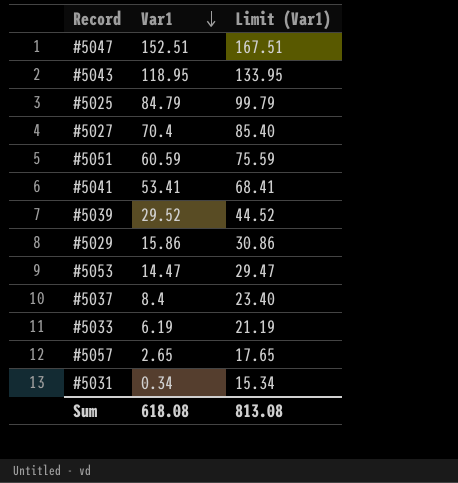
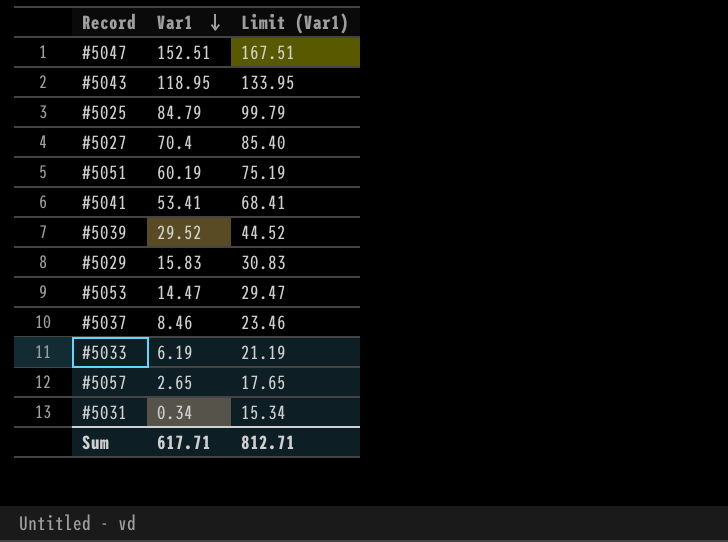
#5051 | Var1: 60.59 -> 60.19
#5051 | Limit (Var1): 75.59 -> 75.19
#5029 | Var1: 15.86 -> 15.83
#5029 | Limit (Var1): 30.86 -> 30.83
#5037 | Var1: 8.4 -> 8.46
#5037 | Limit (Var1): 23.40 -> 23.46
Sum | Var1: 618.08 -> 617.71
Sum | Limit (Var1): 813.08 -> 812.71

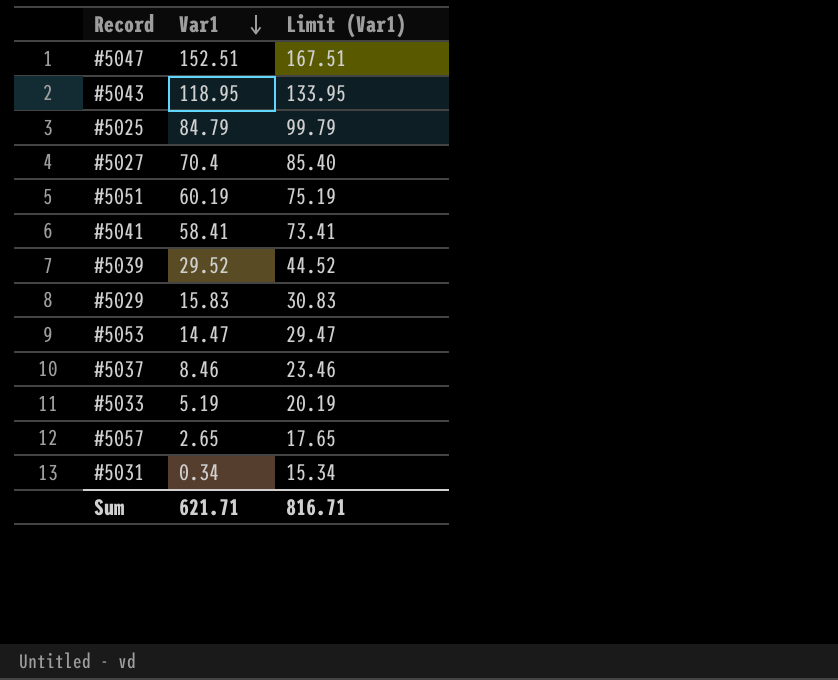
#5041 | Var1: 53.41 -> 58.41
#5041 | Limit (Var1): 68.41 -> 73.41
#5033 | Var1: 6.19 -> 5.19
#5033 | Limit (Var1): 21.19 -> 20.19
Sum | Var1: 617.71 -> 621.71
Sum | Limit (Var1): 812.71 -> 816.71

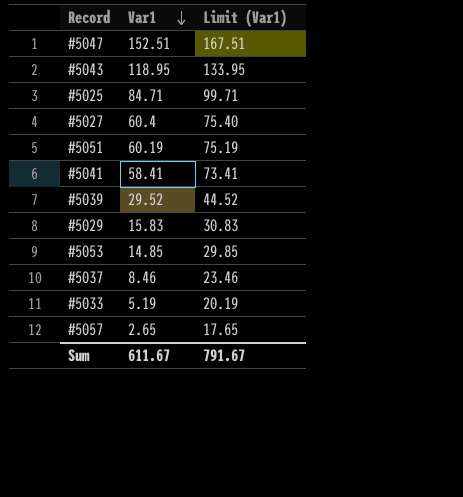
row #5031: 0.34 | 15.34 -> none
#5025 | Var1: 84.79 -> 84.71
#5025 | Limit (Var1): 99.79 -> 99.71
#5027 | Var1: 70.4 -> 60.4
#5027 | Limit (Var1): 85.40 -> 75.40
#5053 | Var1: 14.47 -> 14.85
#5053 | Limit (Var1): 29.47 -> 29.85
Sum | Var1: 621.71 -> 611.67
Sum | Limit (Var1): 816.71 -> 791.67

